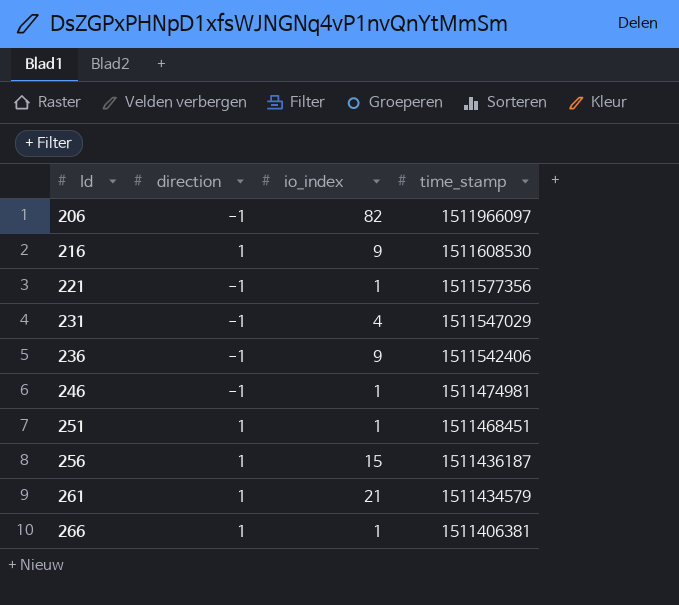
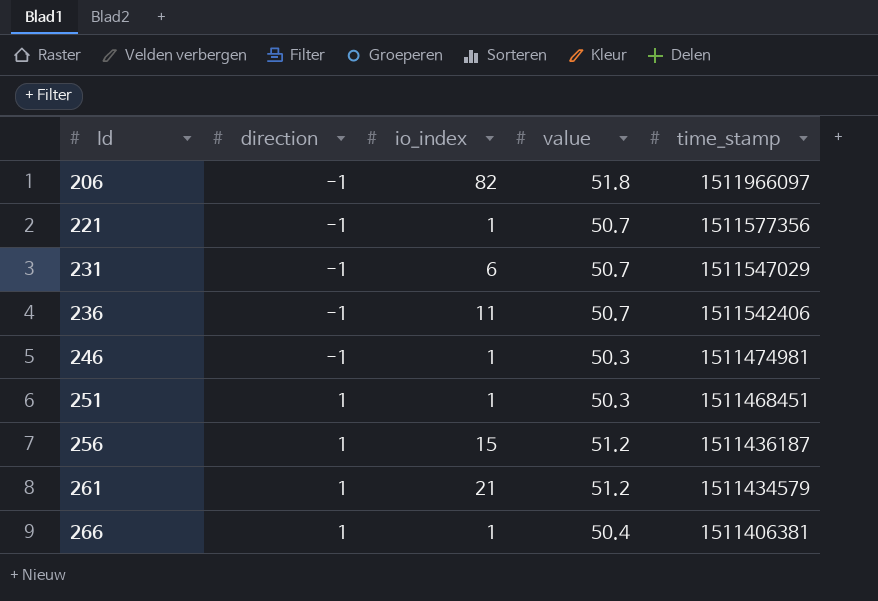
column value | position: none -> 4
row 216: 1 | 9 | 1511608530 -> none
231 | io_index: 4 -> 6
236 | io_index: 9 -> 11

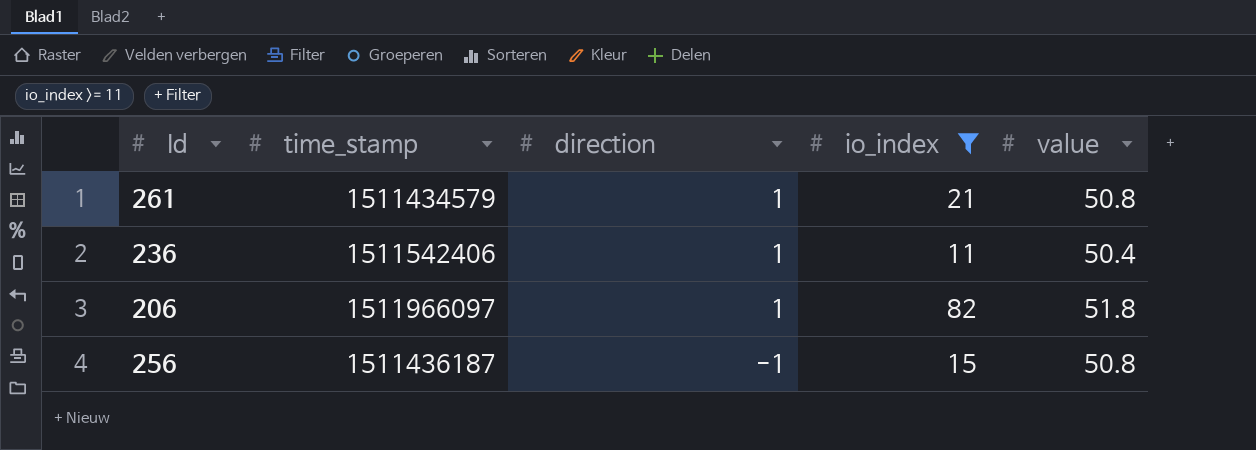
filter: none -> io_index >= 11
row order: Id ascending -> direction descending
column time_stamp | position: 5 -> 2
261 | value: 51.2 -> 50.8
236 | direction: -1 -> 1
236 | value: 50.7 -> 50.4
206 | direction: -1 -> 1
256 | direction: 1 -> -1
256 | value: 51.2 -> 50.8

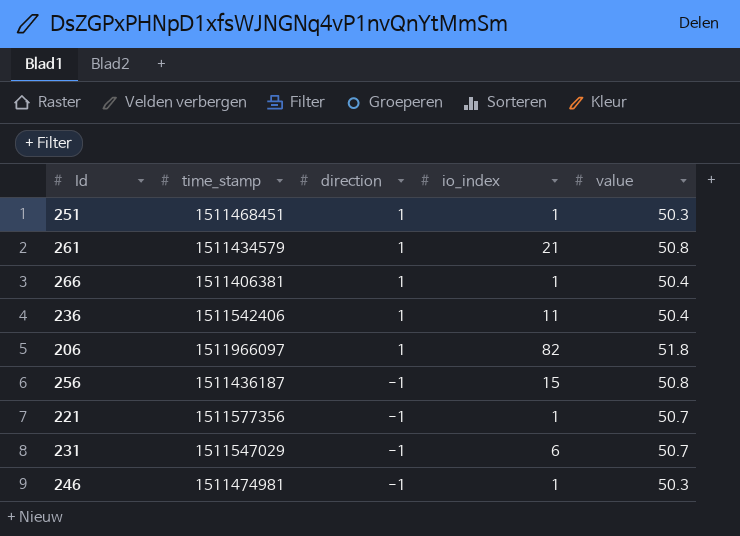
filter: io_index >= 11 -> none

